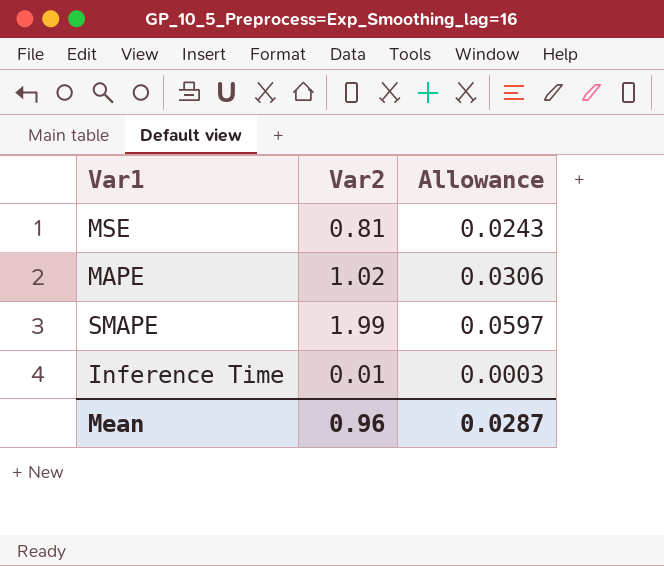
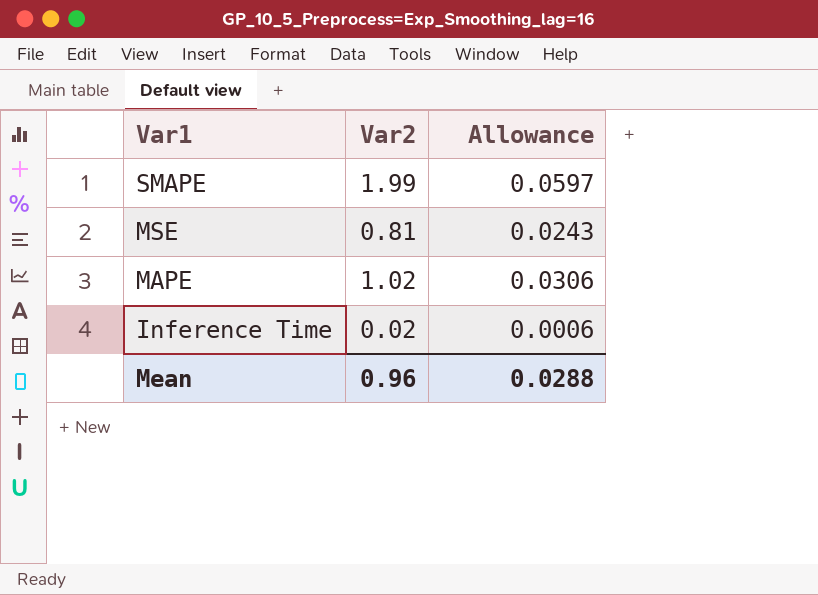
row order: none -> Var1 descending
Inference Time | Var2: 0.01 -> 0.02
Inference Time | Allowance: 0.0003 -> 0.0006
Mean | Allowance: 0.0287 -> 0.0288

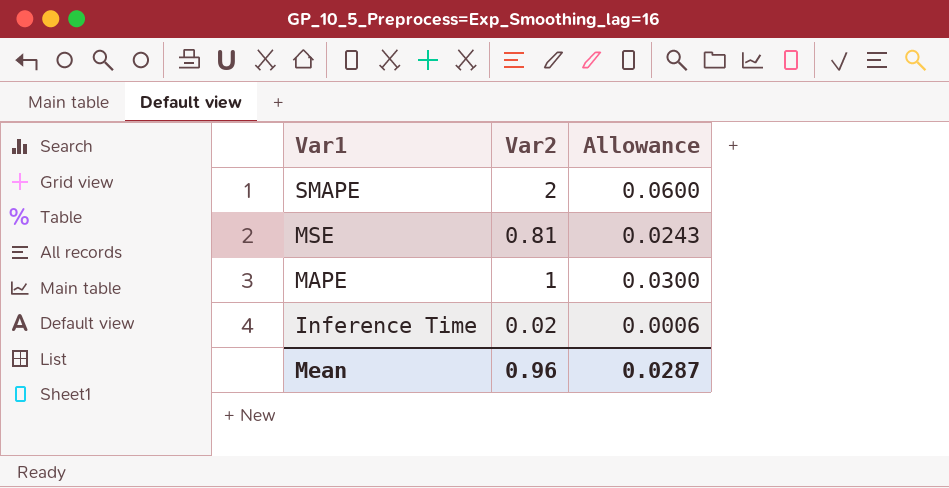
SMAPE | Var2: 1.99 -> 2
SMAPE | Allowance: 0.0597 -> 0.0600
MAPE | Var2: 1.02 -> 1
MAPE | Allowance: 0.0306 -> 0.0300
Mean | Allowance: 0.0288 -> 0.0287

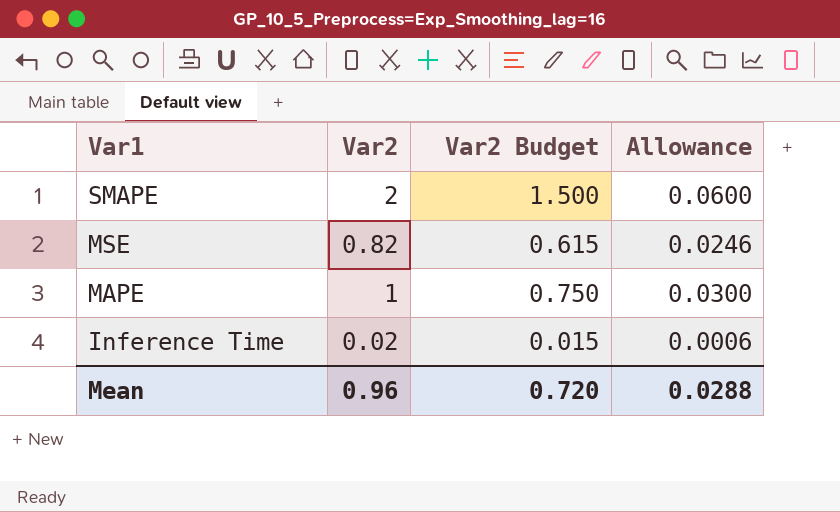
column Var2 Budget | formula: none -> [Var2] * 0.75
MSE | Var2: 0.81 -> 0.82
MSE | Allowance: 0.0243 -> 0.0246
Mean | Allowance: 0.0287 -> 0.0288

